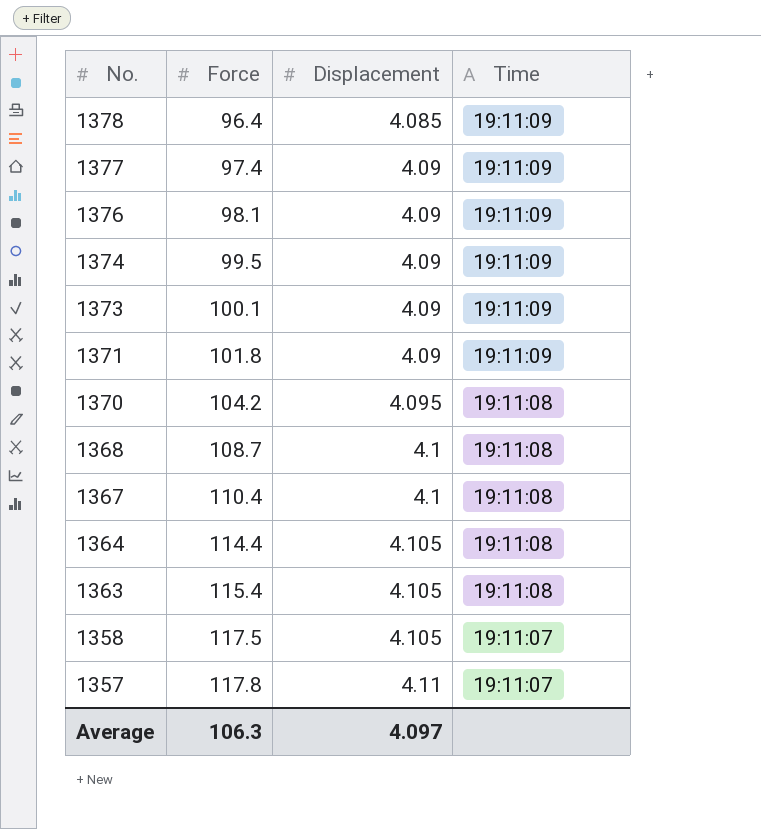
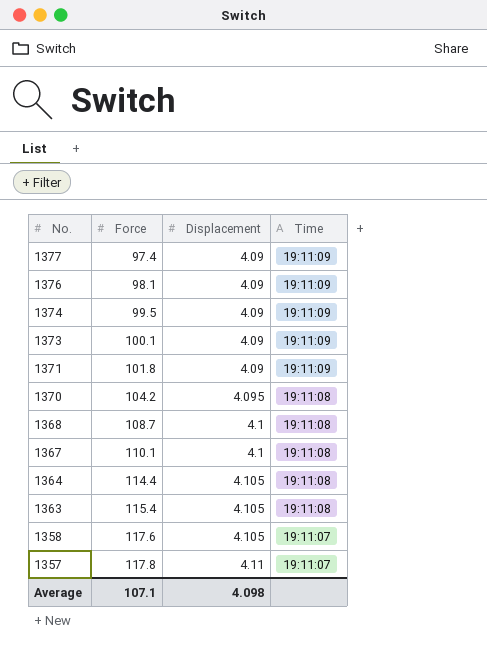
row 1378: 96.4 | 4.085 | 19:11:09 -> none
1367 | Force: 110.4 -> 110.1
1358 | Force: 117.5 -> 117.6
Average | Force: 106.3 -> 107.1
Average | Displacement: 4.097 -> 4.098

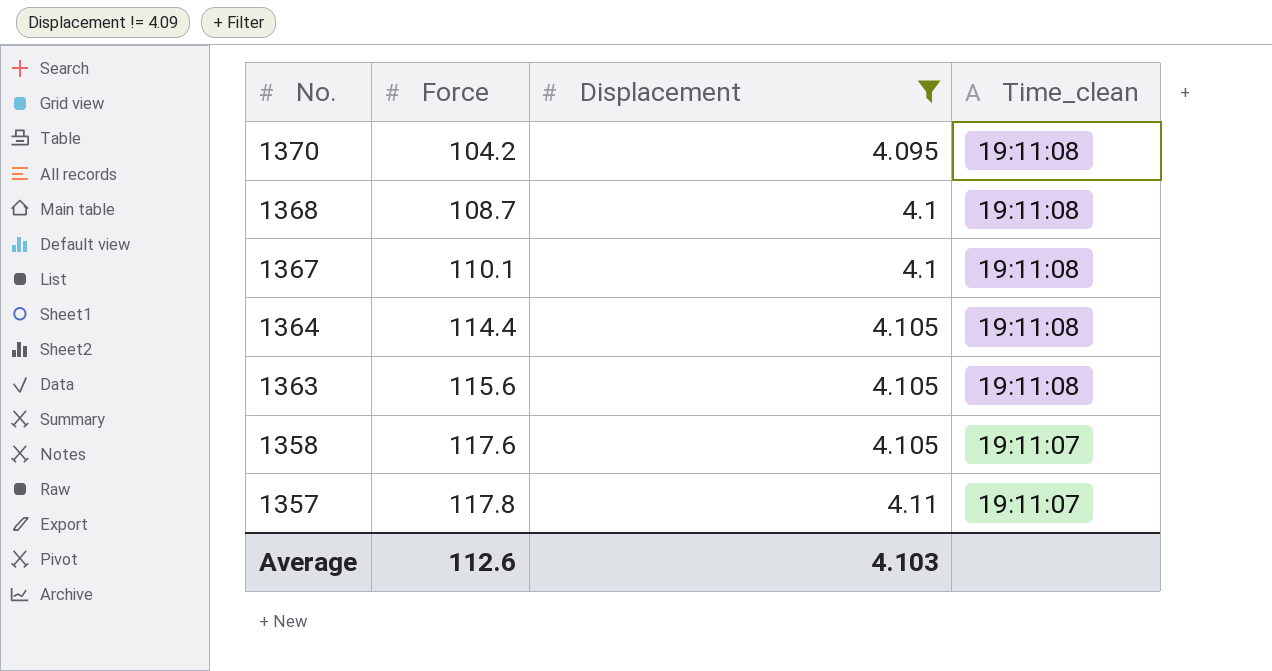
filter: none -> Displacement != 4.09
column name: Time -> Time_clean
1363 | Force: 115.4 -> 115.6
Average | Force: 107.1 -> 112.6
Average | Displacement: 4.098 -> 4.103

